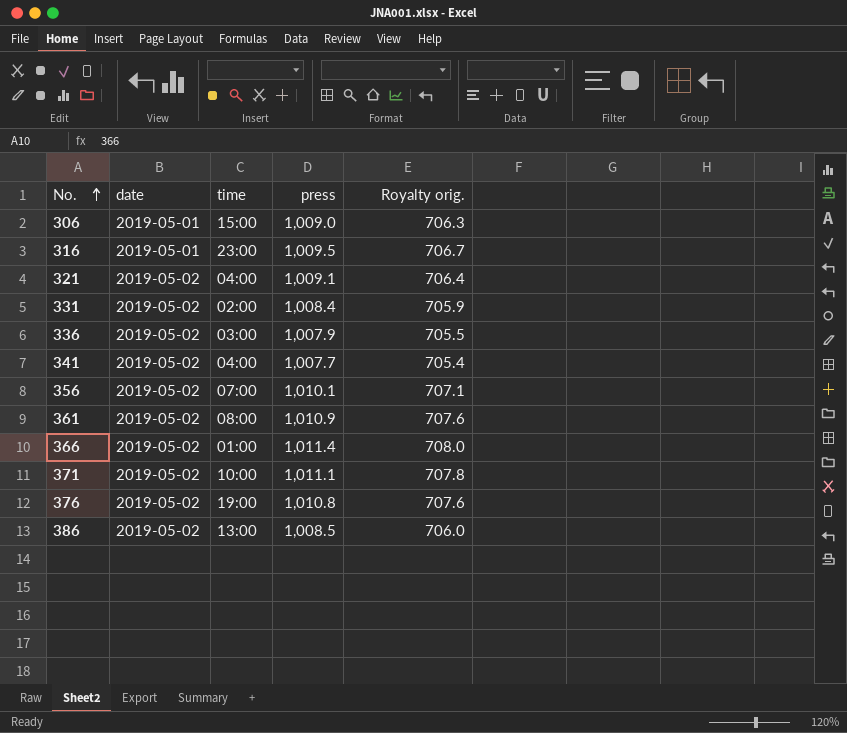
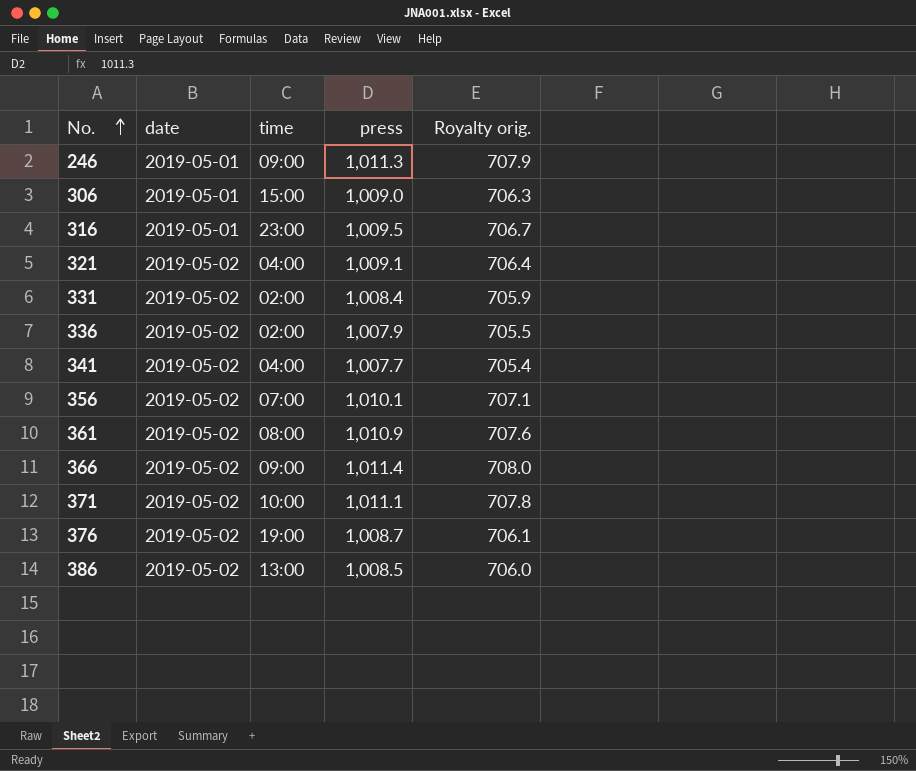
row 246: none -> 2019-05-01 | 09:00 | 1,011.3 | 707.9
336 | time: 03:00 -> 02:00
366 | time: 01:00 -> 09:00
376 | press: 1,010.8 -> 1,008.7
376 | Royalty orig.: 707.6 -> 706.1

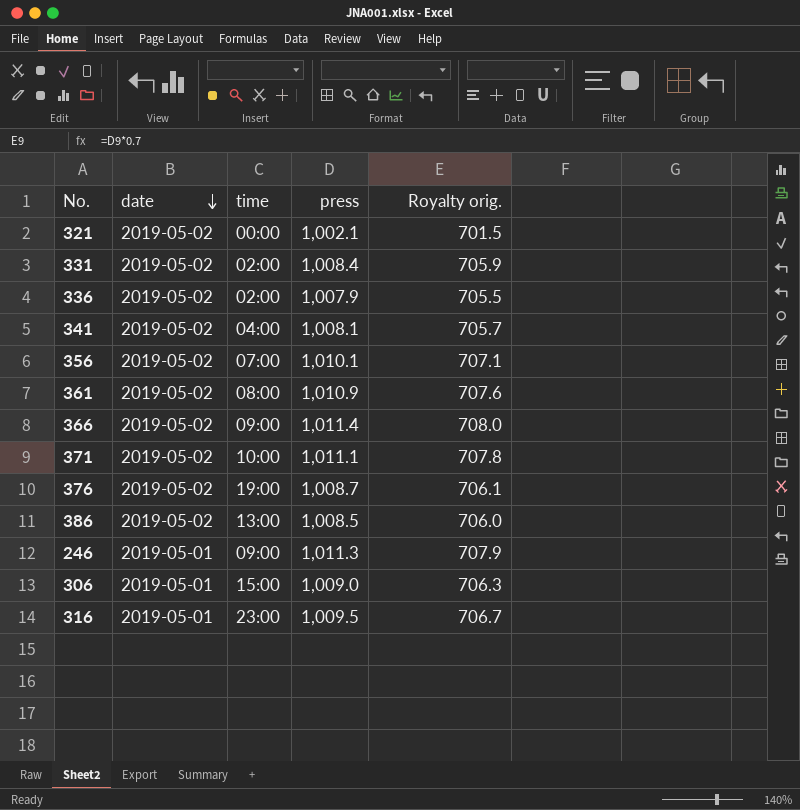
row order: No. ascending -> date descending
321 | time: 04:00 -> 00:00
321 | press: 1,009.1 -> 1,002.1
321 | Royalty orig.: 706.4 -> 701.5
341 | press: 1,007.7 -> 1,008.1
341 | Royalty orig.: 705.4 -> 705.7

